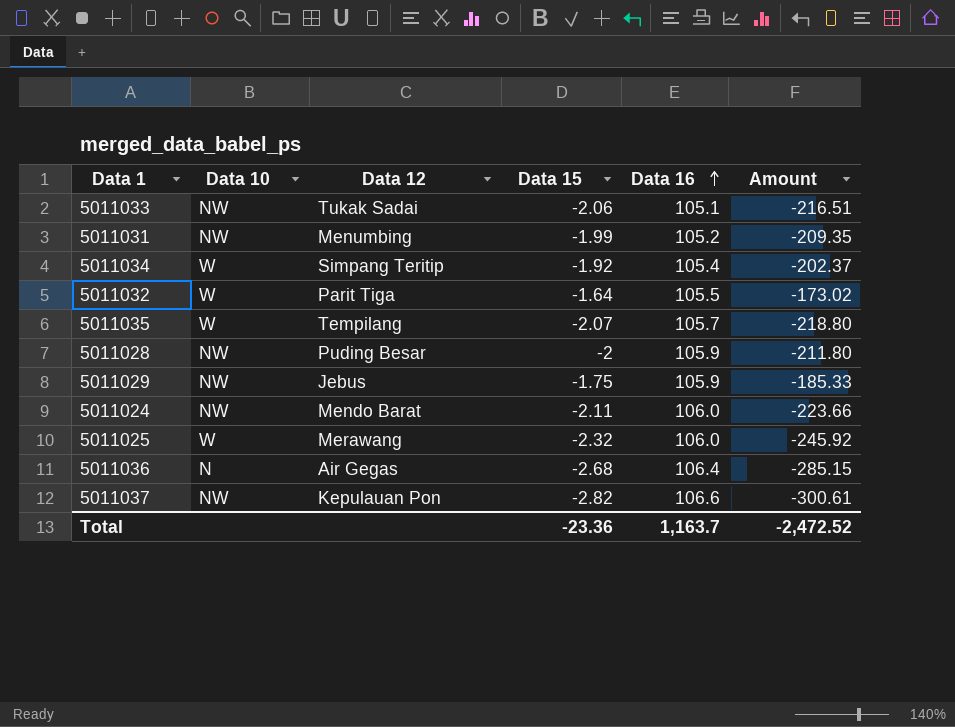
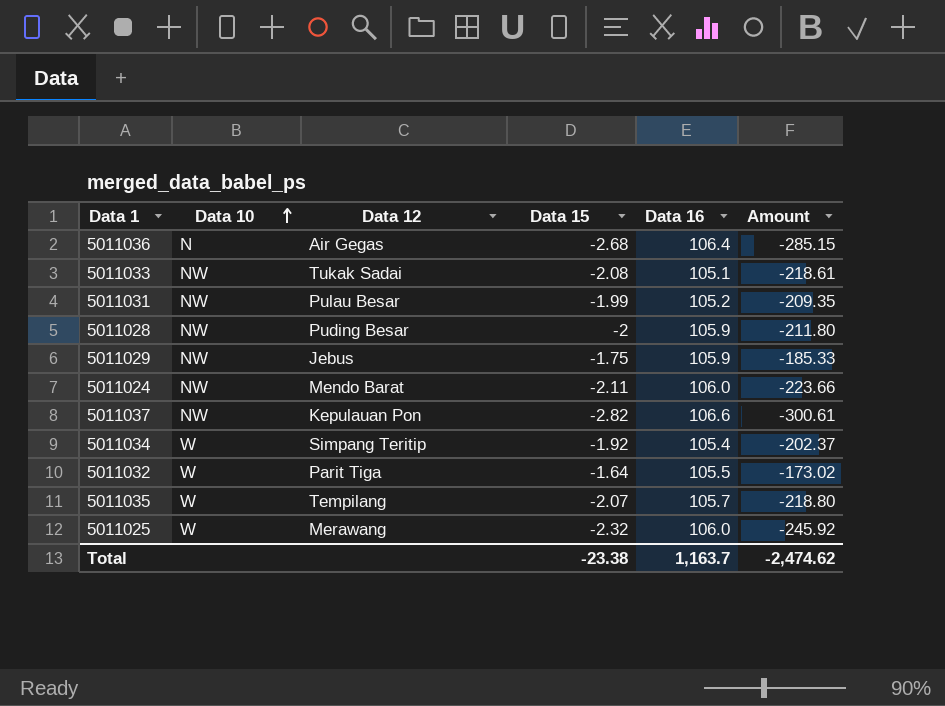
row order: Data 16 ascending -> Data 10 ascending
5011033 | Data 15: -2.06 -> -2.08
5011033 | Amount: -216.51 -> -218.61
5011031 | Data 12: Menumbing -> Pulau Besar
Total | Data 15: -23.36 -> -23.38
Total | Amount: -2,472.52 -> -2,474.62

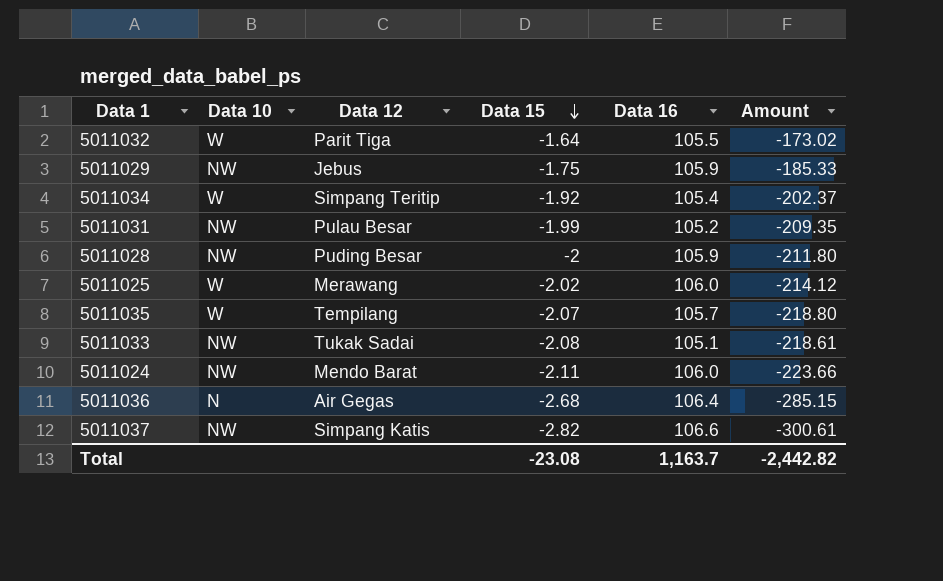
row order: Data 10 ascending -> Data 15 descending
5011025 | Data 15: -2.32 -> -2.02
5011025 | Amount: -245.92 -> -214.12
5011037 | Data 12: Kepulauan Pon -> Simpang Katis
Total | Data 15: -23.38 -> -23.08
Total | Amount: -2,474.62 -> -2,442.82

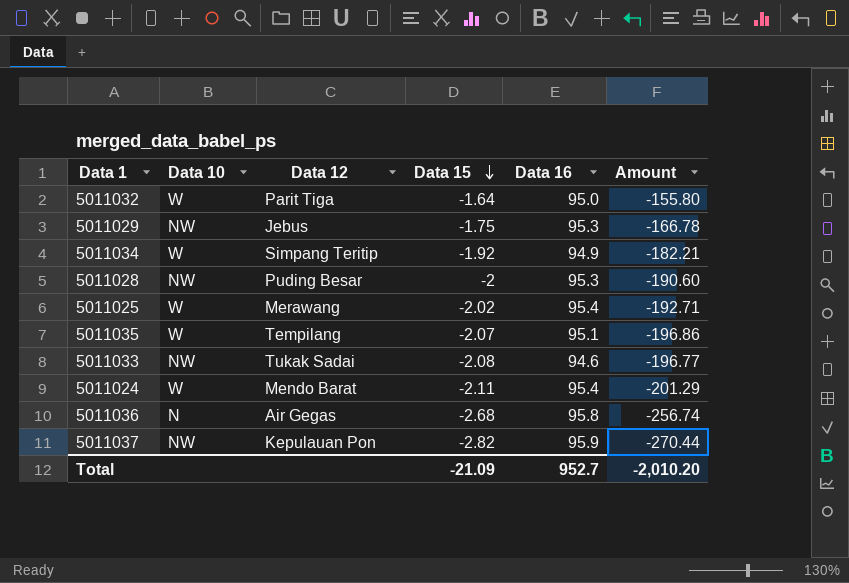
row 5011031: NW | Pulau Besar | -1.99 | 105.2 | -209.35 -> none
5011032 | Data 16: 105.5 -> 95.0
5011032 | Amount: -173.02 -> -155.80
5011029 | Data 16: 105.9 -> 95.3
5011029 | Amount: -185.33 -> -166.78
5011034 | Data 16: 105.4 -> 94.9
5011034 | Amount: -202.37 -> -182.21
5011028 | Data 16: 105.9 -> 95.3
5011028 | Amount: -211.80 -> -190.60
5011025 | Data 16: 106.0 -> 95.4
5011025 | Amount: -214.12 -> -192.71
5011035 | Data 16: 105.7 -> 95.1
5011035 | Amount: -218.80 -> -196.86
5011033 | Data 16: 105.1 -> 94.6
5011033 | Amount: -218.61 -> -196.77
5011024 | Data 10: NW -> W
5011024 | Data 16: 106.0 -> 95.4
5011024 | Amount: -223.66 -> -201.29
5011036 | Data 16: 106.4 -> 95.8
5011036 | Amount: -285.15 -> -256.74
5011037 | Data 12: Simpang Katis -> Kepulauan Pon
5011037 | Data 16: 106.6 -> 95.9
5011037 | Amount: -300.61 -> -270.44
Total | Data 15: -23.08 -> -21.09
Total | Data 16: 1,163.7 -> 952.7
Total | Amount: -2,442.82 -> -2,010.20

